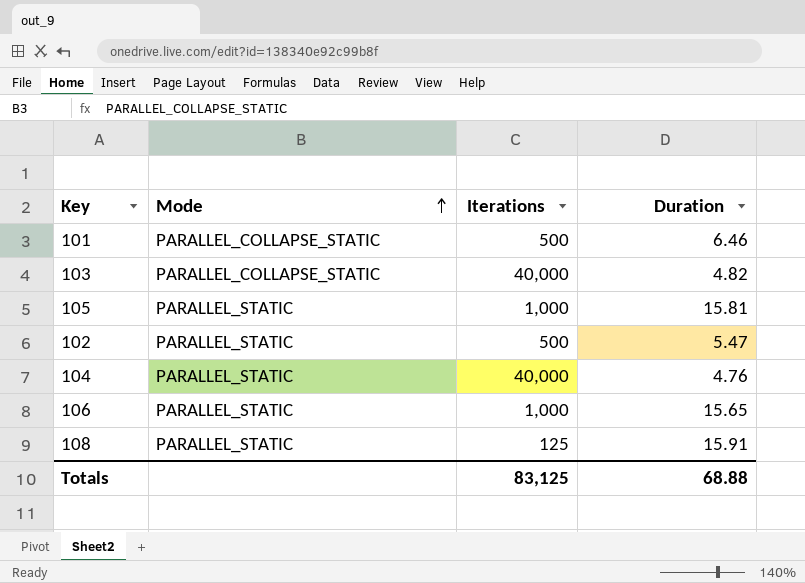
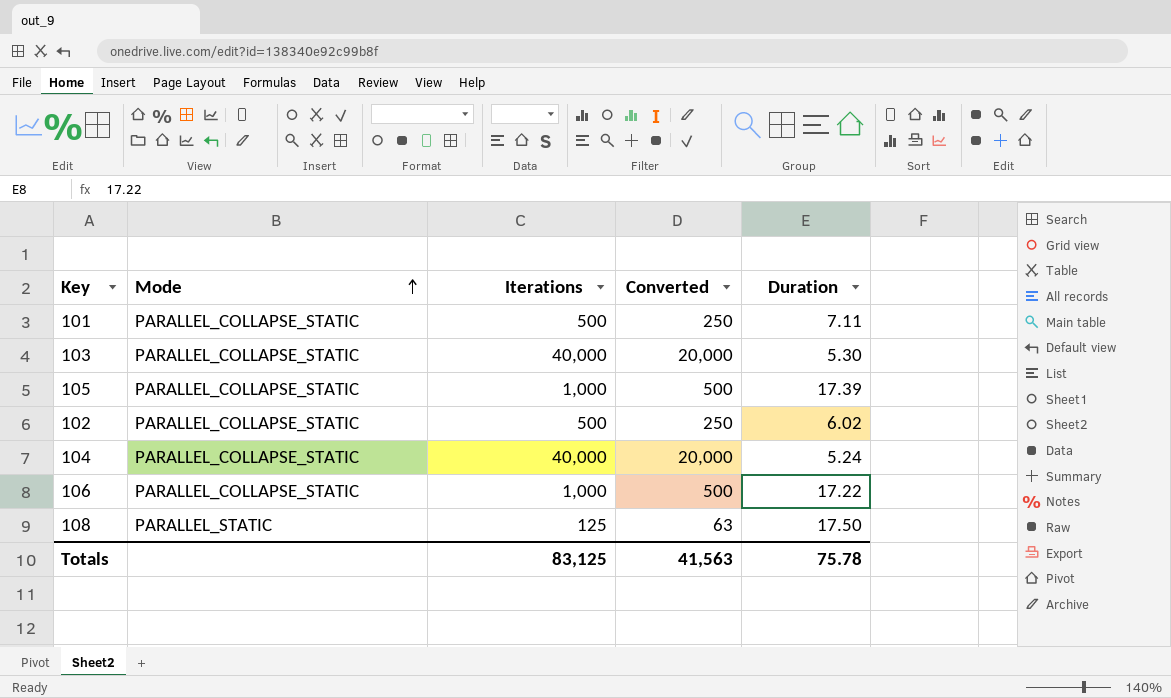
column Converted | formula: none -> [Iterations] * 0.5
101 | Duration: 6.46 -> 7.11
103 | Duration: 4.82 -> 5.30
105 | Mode: PARALLEL_STATIC -> PARALLEL_COLLAPSE_STATIC
105 | Duration: 15.81 -> 17.39
102 | Mode: PARALLEL_STATIC -> PARALLEL_COLLAPSE_STATIC
102 | Duration: 5.47 -> 6.02
104 | Mode: PARALLEL_STATIC -> PARALLEL_COLLAPSE_STATIC
104 | Duration: 4.76 -> 5.24
106 | Mode: PARALLEL_STATIC -> PARALLEL_COLLAPSE_STATIC
106 | Duration: 15.65 -> 17.22
108 | Duration: 15.91 -> 17.50
Totals | Duration: 68.88 -> 75.78

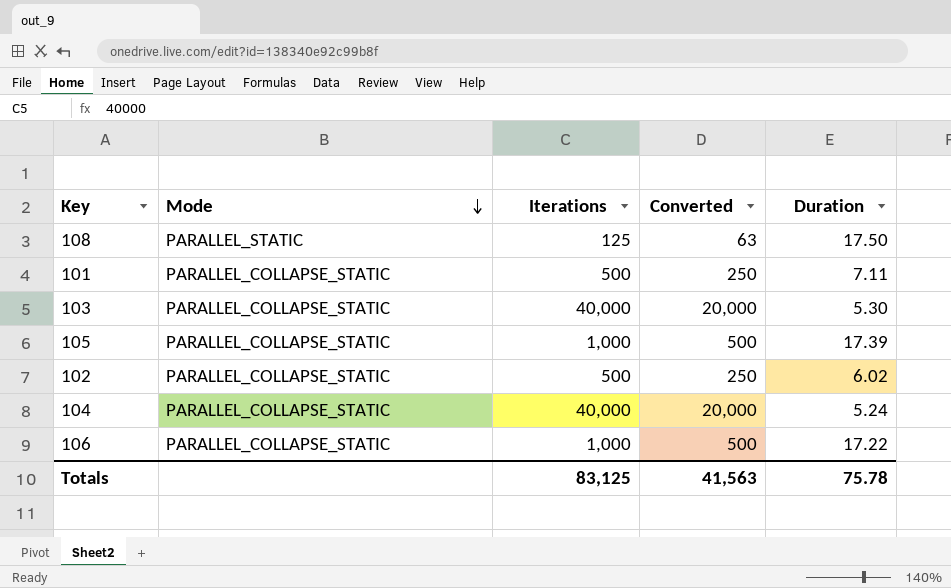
row order: Mode ascending -> Mode descending

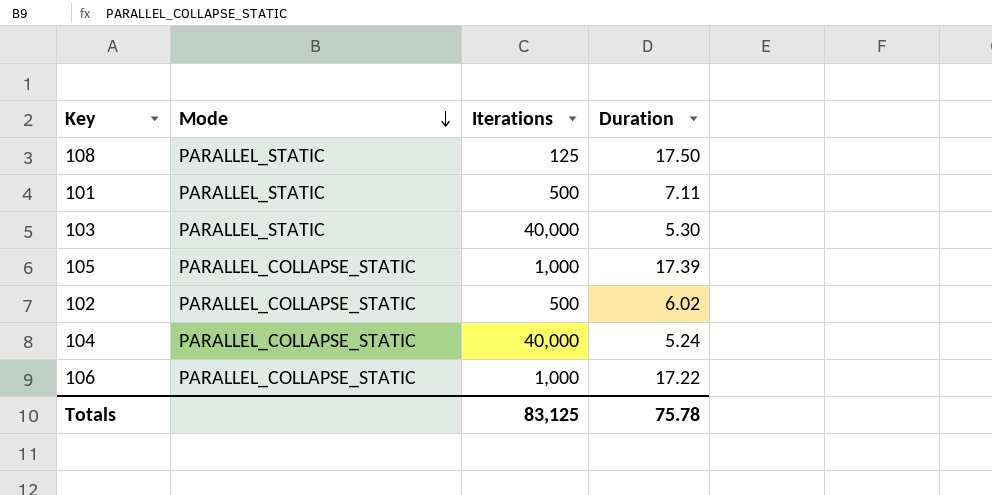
column Converted | formula: [Iterations] * 0.5 -> none
101 | Mode: PARALLEL_COLLAPSE_STATIC -> PARALLEL_STATIC
103 | Mode: PARALLEL_COLLAPSE_STATIC -> PARALLEL_STATIC

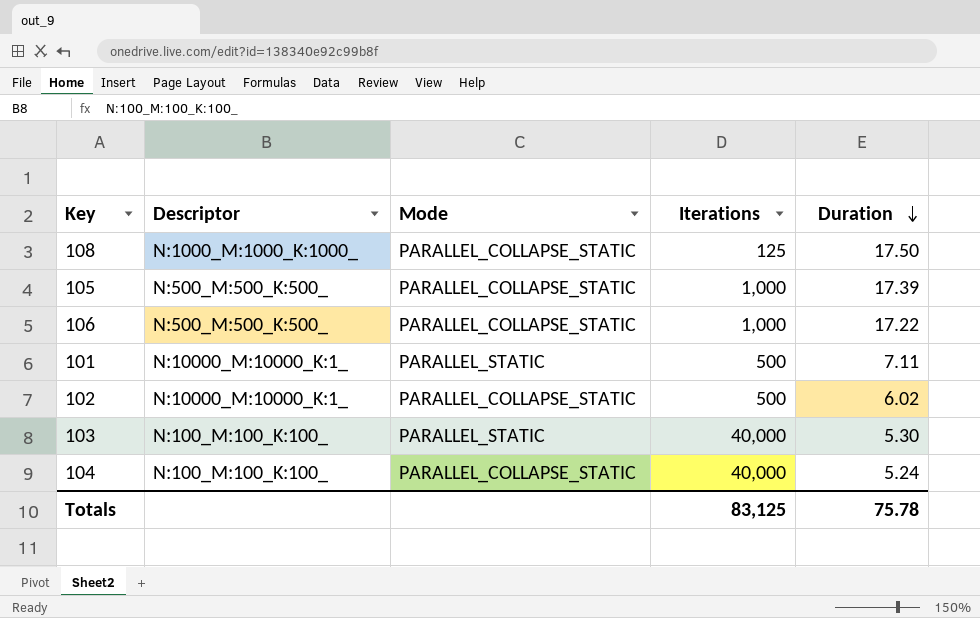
row order: Mode descending -> Duration descending
column Descriptor | position: none -> 2
108 | Mode: PARALLEL_STATIC -> PARALLEL_COLLAPSE_STATIC

